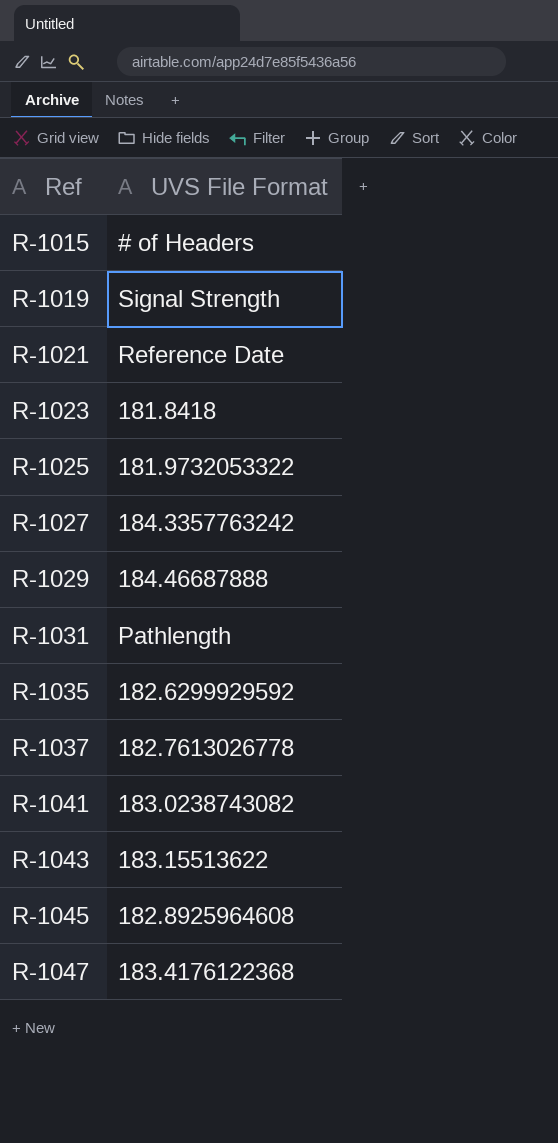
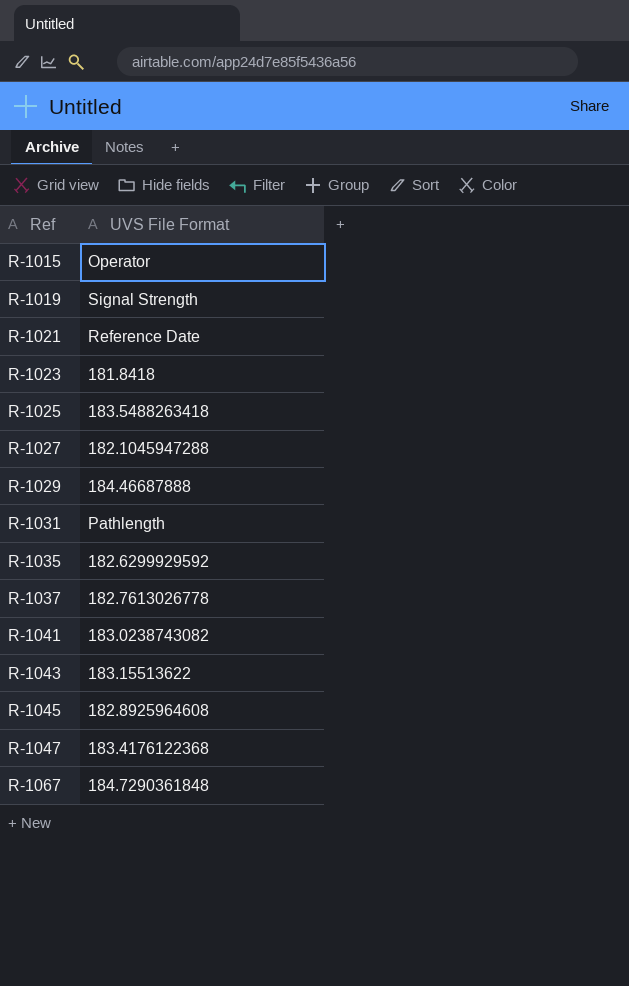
R-1015 | UVS File Format: # of Headers -> Operator
R-1025 | UVS File Format: 181.9732053322 -> 183.5488263418
R-1027 | UVS File Format: 184.3357763242 -> 182.1045947288
row R-1067: none -> 184.7290361848

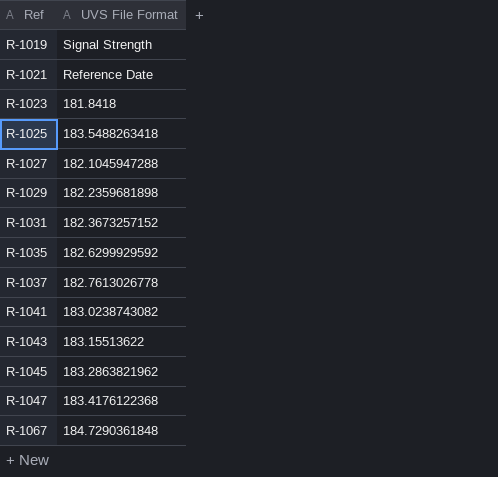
row R-1015: Operator -> none
R-1029 | UVS File Format: 184.46687888 -> 182.2359681898
R-1031 | UVS File Format: Pathlength -> 182.3673257152
R-1045 | UVS File Format: 182.8925964608 -> 183.2863821962

